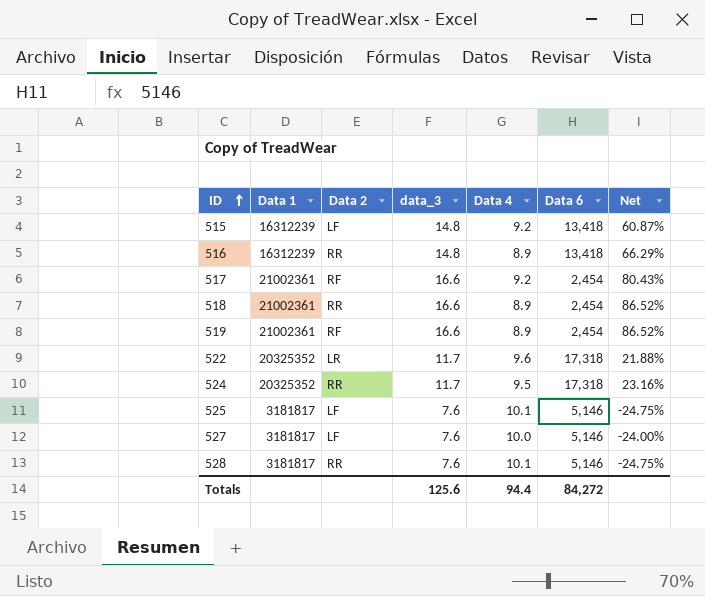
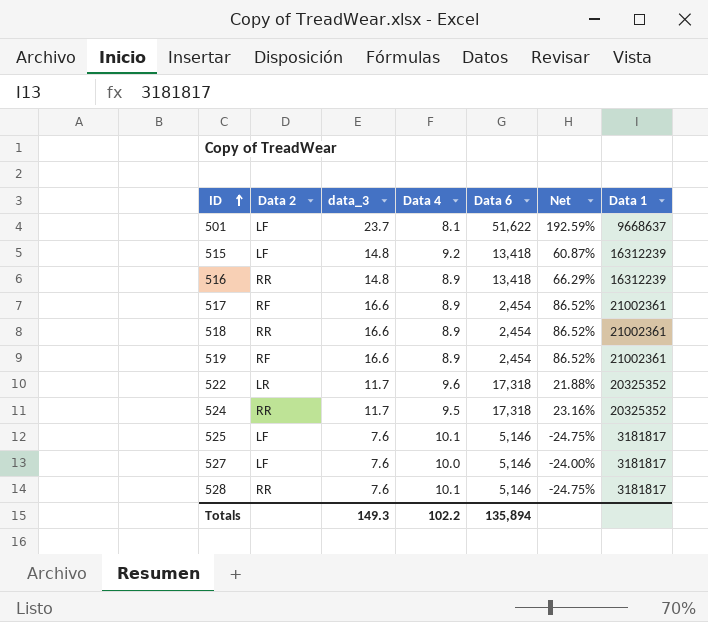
column Data 1 | position: 2 -> 7
row 501: none -> LF | 23.7 | 8.1 | 51,622 | 192.59% | 9668637
517 | Data 4: 9.2 -> 8.9
517 | Net: 80.43% -> 86.52%
Totals | data_3: 125.6 -> 149.3
Totals | Data 4: 94.4 -> 102.2
Totals | Data 6: 84,272 -> 135,894

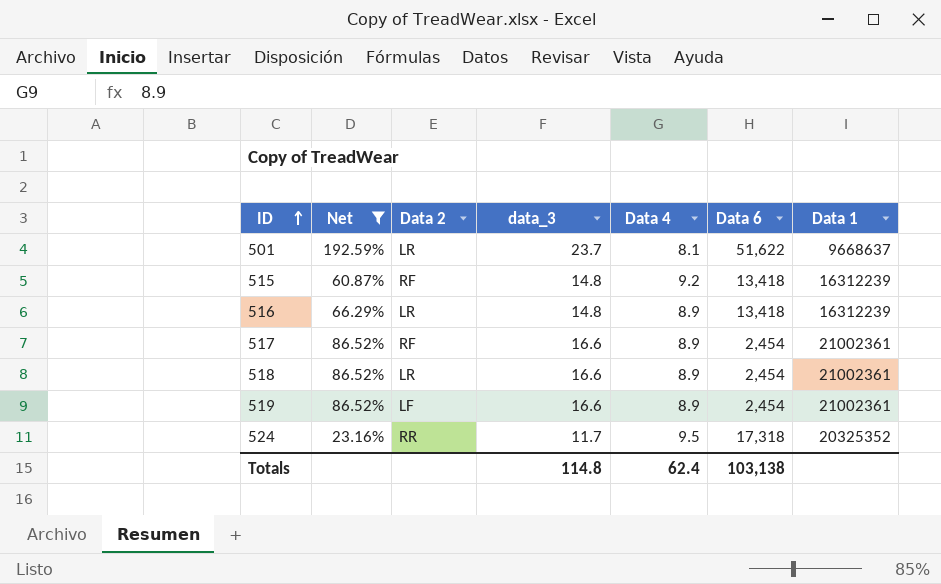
filter: none -> Net >= 23.16%
column Net | position: 6 -> 2
501 | Data 2: LF -> LR
515 | Data 2: LF -> RF
516 | Data 2: RR -> LR
518 | Data 2: RR -> LR
519 | Data 2: RF -> LF
Totals | data_3: 149.3 -> 114.8
Totals | Data 4: 102.2 -> 62.4
Totals | Data 6: 135,894 -> 103,138

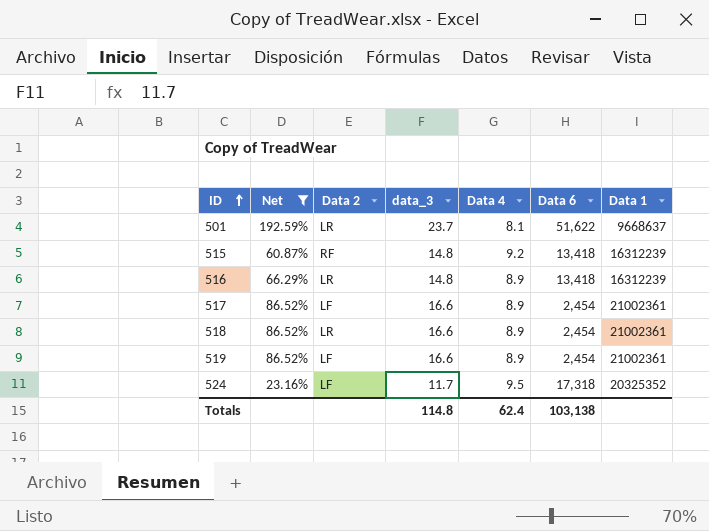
517 | Data 2: RF -> LF
524 | Data 2: RR -> LF

